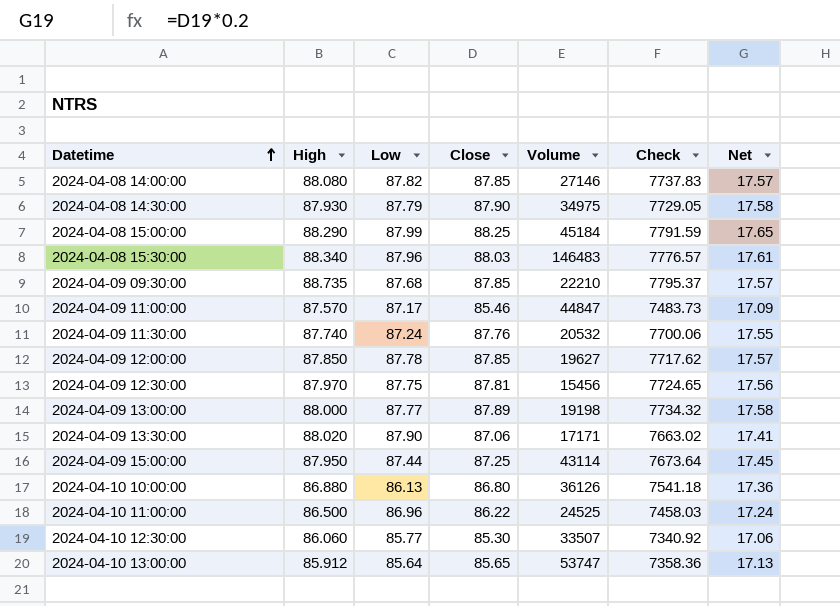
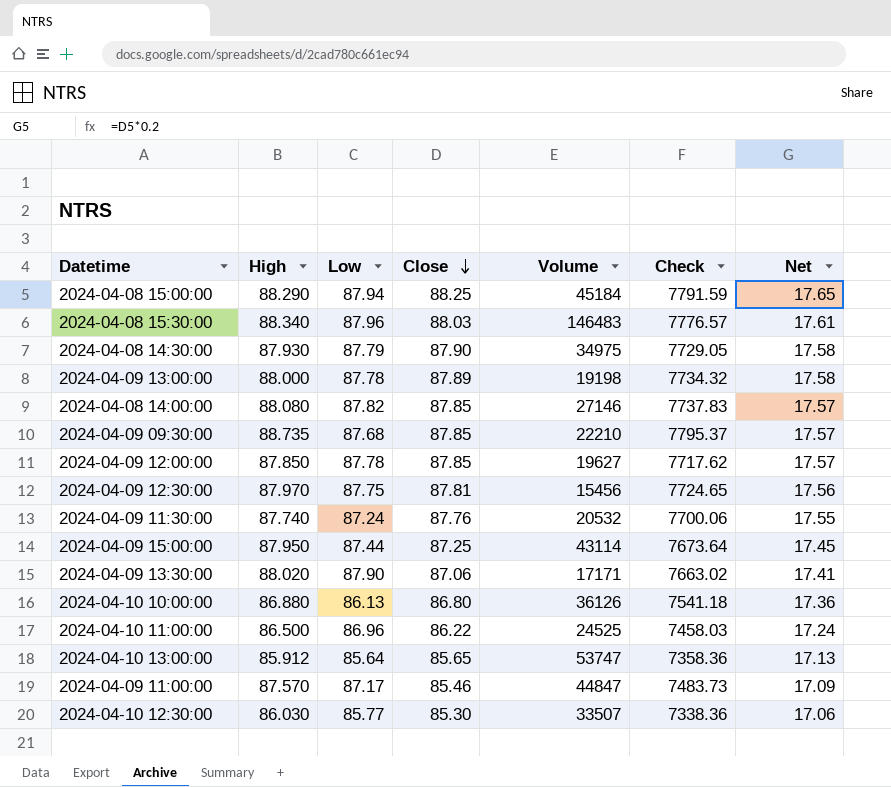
row order: Datetime ascending -> Close descending
2024-04-08 15:00:00 | Low: 87.99 -> 87.94
2024-04-09 13:00:00 | Low: 87.77 -> 87.78
2024-04-10 12:30:00 | High: 86.060 -> 86.030
2024-04-10 12:30:00 | Check: 7340.92 -> 7338.36

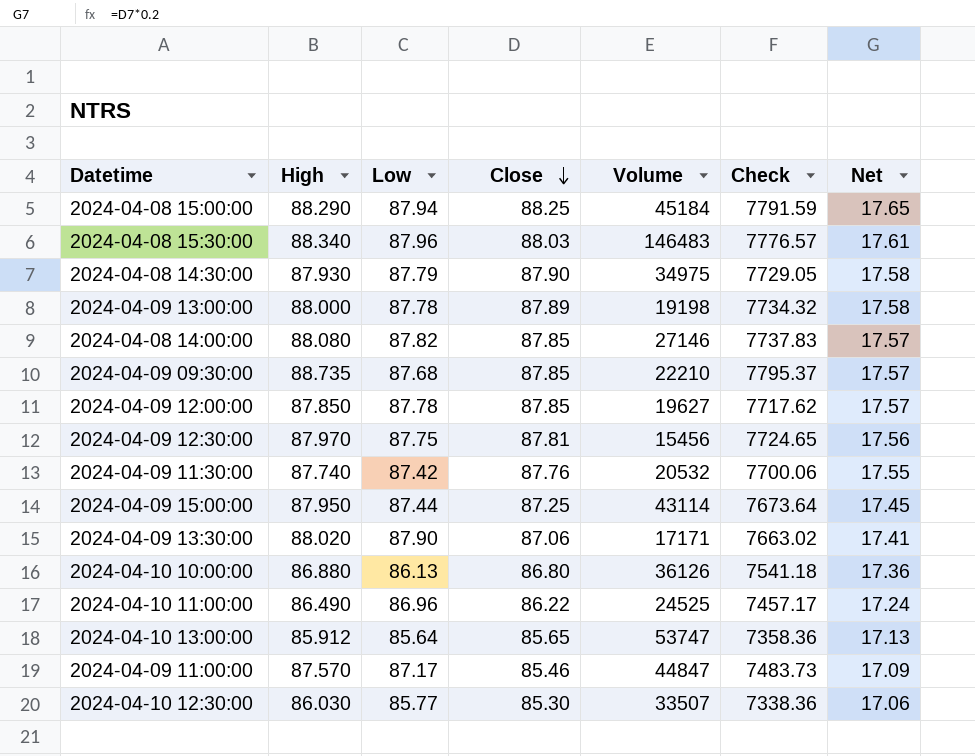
2024-04-09 11:30:00 | Low: 87.24 -> 87.42
2024-04-10 11:00:00 | High: 86.500 -> 86.490
2024-04-10 11:00:00 | Check: 7458.03 -> 7457.17

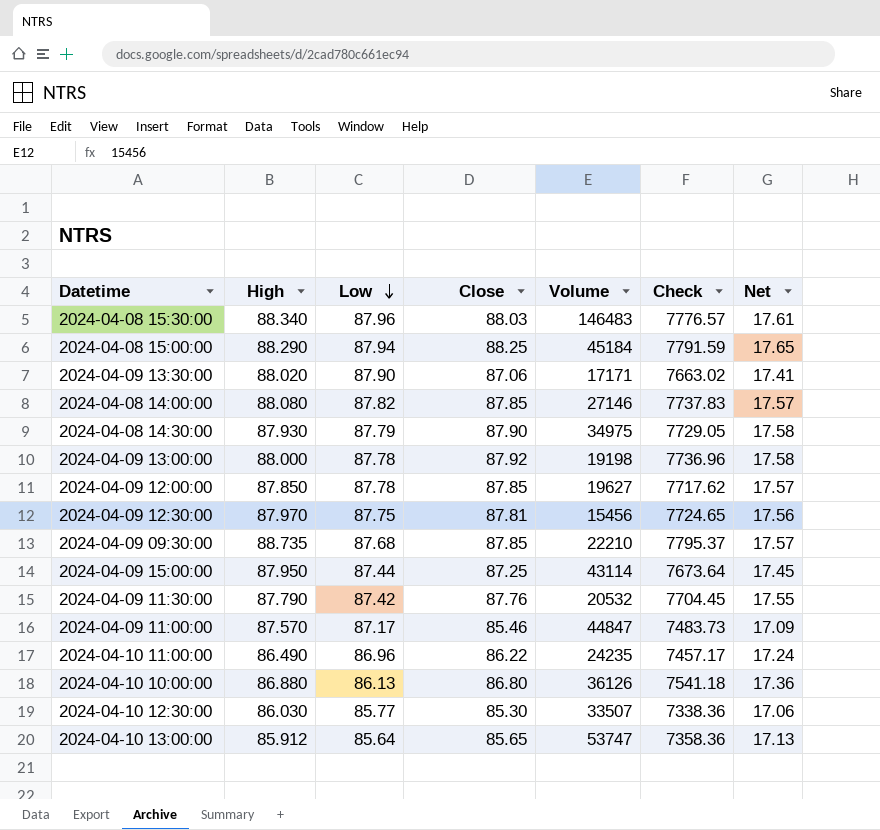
row order: Close descending -> Low descending
2024-04-09 13:00:00 | Close: 87.89 -> 87.92
2024-04-09 13:00:00 | Check: 7734.32 -> 7736.96
2024-04-09 11:30:00 | High: 87.740 -> 87.790
2024-04-09 11:30:00 | Check: 7700.06 -> 7704.45
2024-04-10 11:00:00 | Volume: 24525 -> 24235

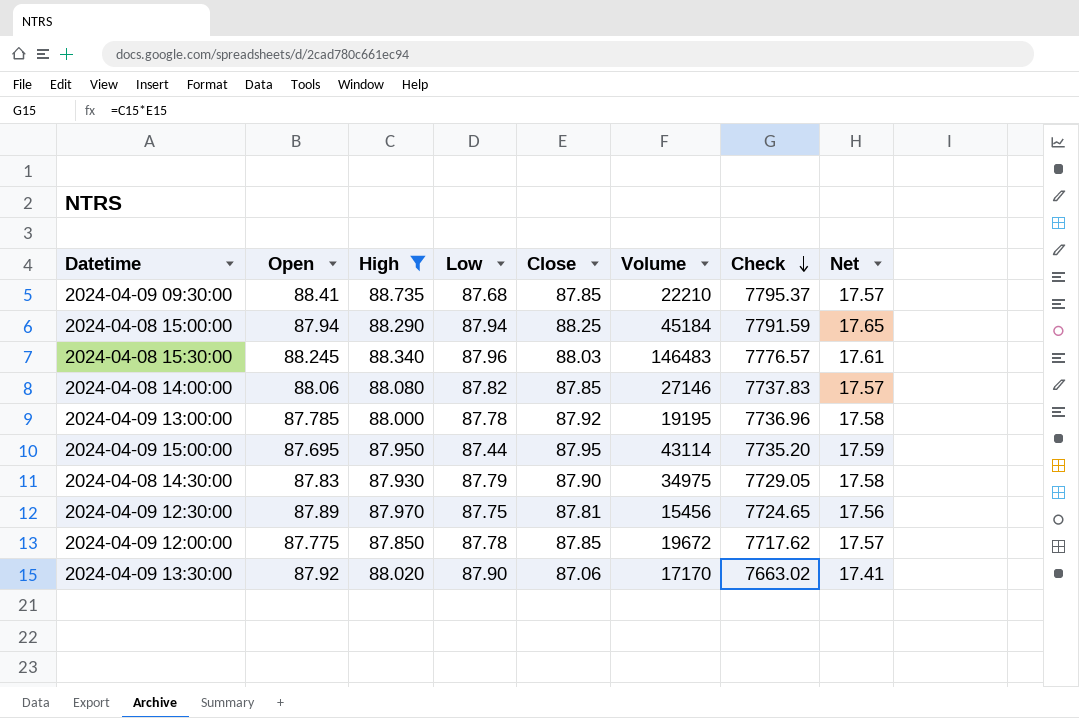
filter: none -> High >= 87.850
row order: Low descending -> Check descending
column Open | position: none -> 2
2024-04-09 13:00:00 | Volume: 19198 -> 19195
2024-04-09 15:00:00 | Close: 87.25 -> 87.95
2024-04-09 15:00:00 | Check: 7673.64 -> 7735.20
2024-04-09 15:00:00 | Net: 17.45 -> 17.59
2024-04-09 12:00:00 | Volume: 19627 -> 19672
2024-04-09 13:30:00 | Volume: 17171 -> 17170

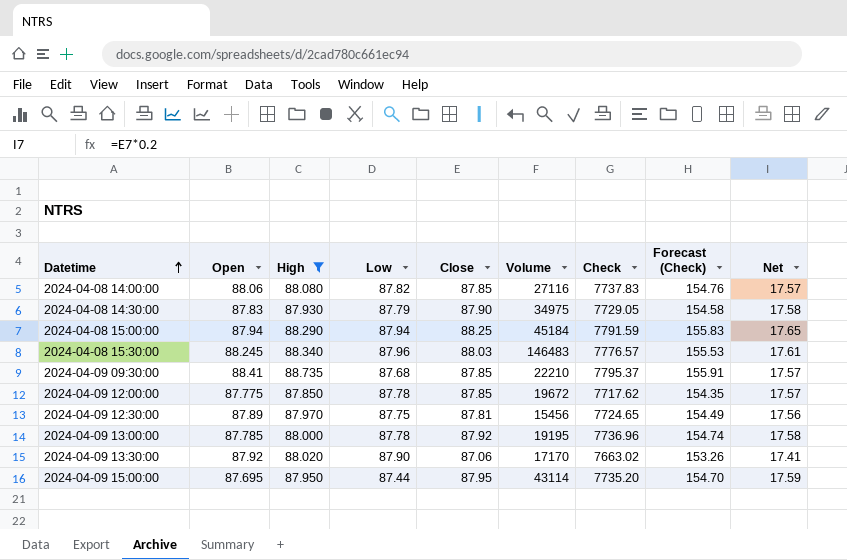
row order: Check descending -> Datetime ascending
column Forecast (Check) | formula: none -> [Check] * 0.02
2024-04-08 14:00:00 | Volume: 27146 -> 27116

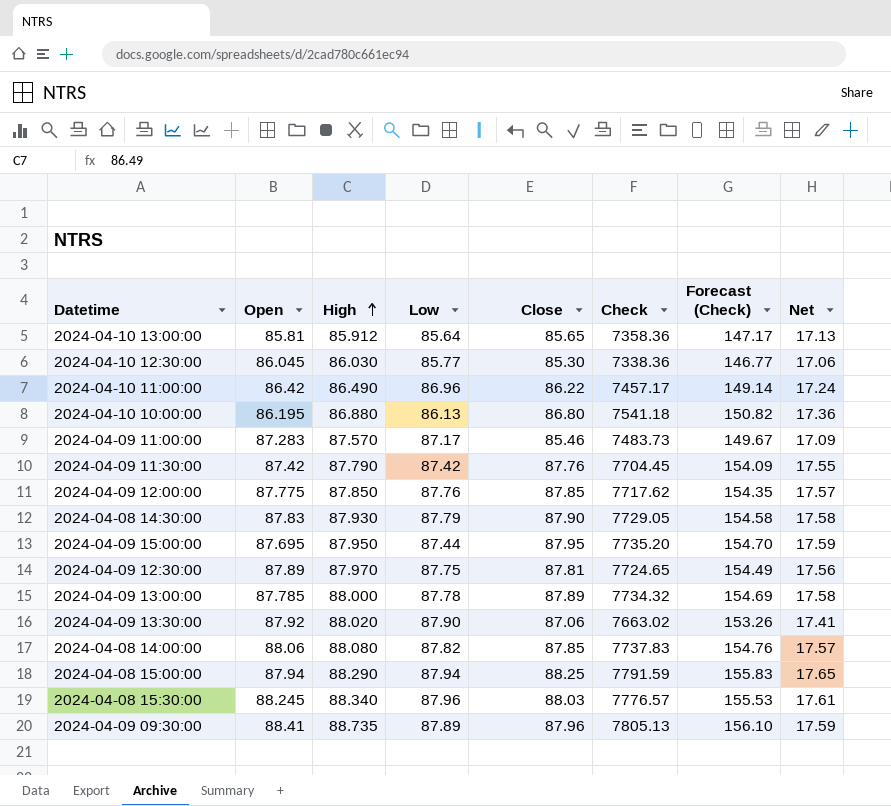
filter: High >= 87.850 -> none
row order: Datetime ascending -> High ascending
column Volume | position: 6 -> none
2024-04-09 12:00:00 | Low: 87.78 -> 87.76
2024-04-09 13:00:00 | Close: 87.92 -> 87.89
2024-04-09 13:00:00 | Check: 7736.96 -> 7734.32
2024-04-09 13:00:00 | Forecast (Check): 154.74 -> 154.69
2024-04-09 09:30:00 | Low: 87.68 -> 87.89
2024-04-09 09:30:00 | Close: 87.85 -> 87.96
2024-04-09 09:30:00 | Check: 7795.37 -> 7805.13
2024-04-09 09:30:00 | Forecast (Check): 155.91 -> 156.10
2024-04-09 09:30:00 | Net: 17.57 -> 17.59

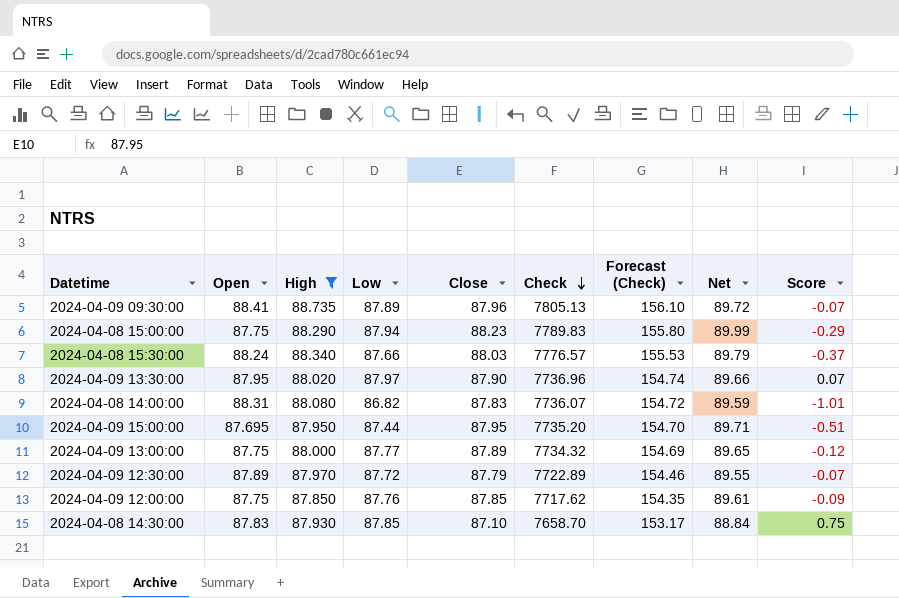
filter: none -> High >= 87.850
row order: High ascending -> Check descending
column Net | formula: [Close] * 0.2 -> [Close] * 1.02
column Score | formula: none -> [Low] - [Close]
2024-04-08 15:00:00 | Open: 87.94 -> 87.75
2024-04-08 15:00:00 | Close: 88.25 -> 88.23
2024-04-08 15:00:00 | Check: 7791.59 -> 7789.83
2024-04-08 15:00:00 | Forecast (Check): 155.83 -> 155.80
2024-04-08 15:30:00 | Open: 88.245 -> 88.24
2024-04-08 15:30:00 | Low: 87.96 -> 87.66
2024-04-09 13:30:00 | Open: 87.92 -> 87.95
2024-04-09 13:30:00 | Low: 87.90 -> 87.97
2024-04-09 13:30:00 | Close: 87.06 -> 87.90
2024-04-09 13:30:00 | Check: 7663.02 -> 7736.96
2024-04-09 13:30:00 | Forecast (Check): 153.26 -> 154.74
2024-04-08 14:00:00 | Open: 88.06 -> 88.31
2024-04-08 14:00:00 | Low: 87.82 -> 86.82
2024-04-08 14:00:00 | Close: 87.85 -> 87.83
2024-04-08 14:00:00 | Check: 7737.83 -> 7736.07
2024-04-08 14:00:00 | Forecast (Check): 154.76 -> 154.72
2024-04-09 13:00:00 | Open: 87.785 -> 87.75
2024-04-09 13:00:00 | Low: 87.78 -> 87.77
2024-04-09 12:30:00 | Low: 87.75 -> 87.72
2024-04-09 12:30:00 | Close: 87.81 -> 87.79
2024-04-09 12:30:00 | Check: 7724.65 -> 7722.89
2024-04-09 12:30:00 | Forecast (Check): 154.49 -> 154.46
2024-04-09 12:00:00 | Open: 87.775 -> 87.75
2024-04-08 14:30:00 | Low: 87.79 -> 87.85
2024-04-08 14:30:00 | Close: 87.90 -> 87.10
2024-04-08 14:30:00 | Check: 7729.05 -> 7658.70
2024-04-08 14:30:00 | Forecast (Check): 154.58 -> 153.17

